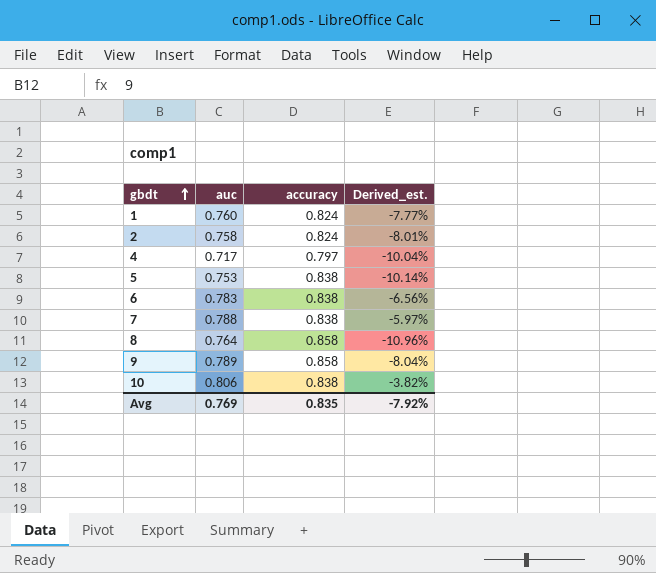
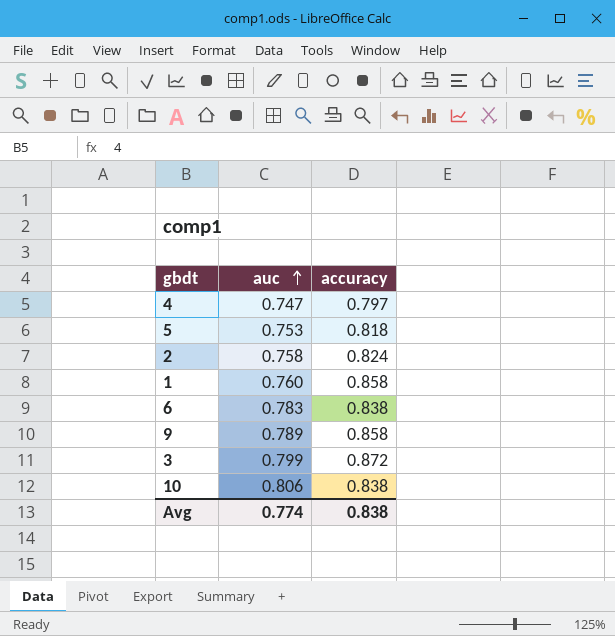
row order: gbdt ascending -> auc ascending
column Derived_est. | formula: ([auc] - [accuracy]) / [accuracy] -> none
row 7: 0.788 | 0.838 | -5.97% -> none
row 8: 0.764 | 0.858 | -10.96% -> none
4 | auc: 0.717 -> 0.747
5 | accuracy: 0.838 -> 0.818
1 | accuracy: 0.824 -> 0.858
row 3: none -> 0.799 | 0.872
Avg | auc: 0.769 -> 0.774
Avg | accuracy: 0.835 -> 0.838

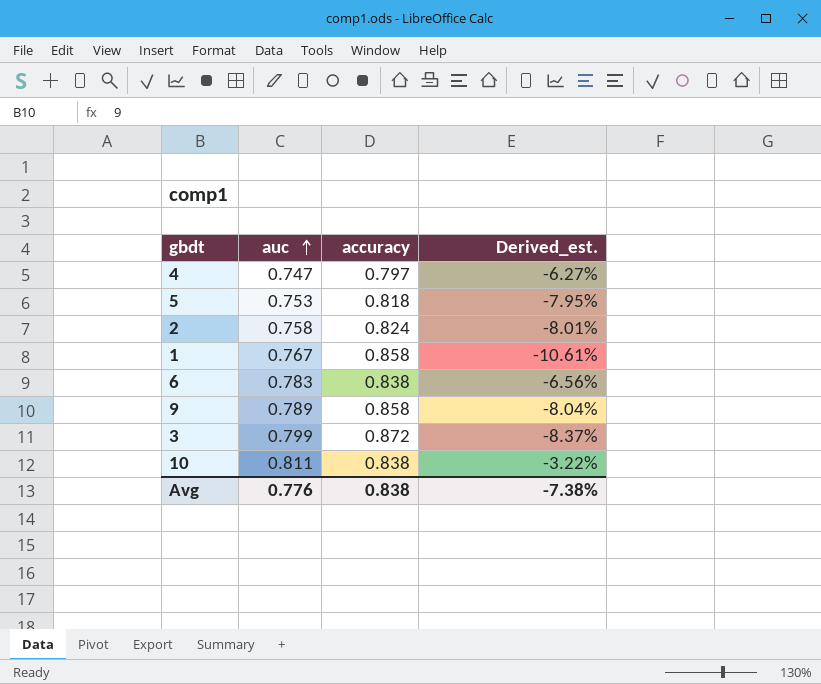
column Derived_est. | formula: none -> ([auc] - [accuracy]) / [accuracy]
1 | auc: 0.760 -> 0.767
10 | auc: 0.806 -> 0.811
Avg | auc: 0.774 -> 0.776

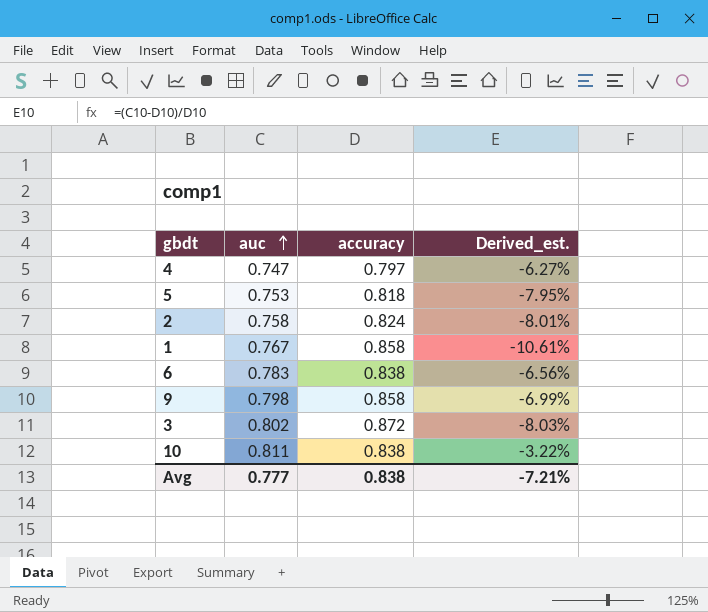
9 | auc: 0.789 -> 0.798
9 | Derived_est.: -8.04% -> -6.99%
3 | auc: 0.799 -> 0.802
3 | Derived_est.: -8.37% -> -8.03%
Avg | auc: 0.776 -> 0.777
Avg | Derived_est.: -7.38% -> -7.21%

